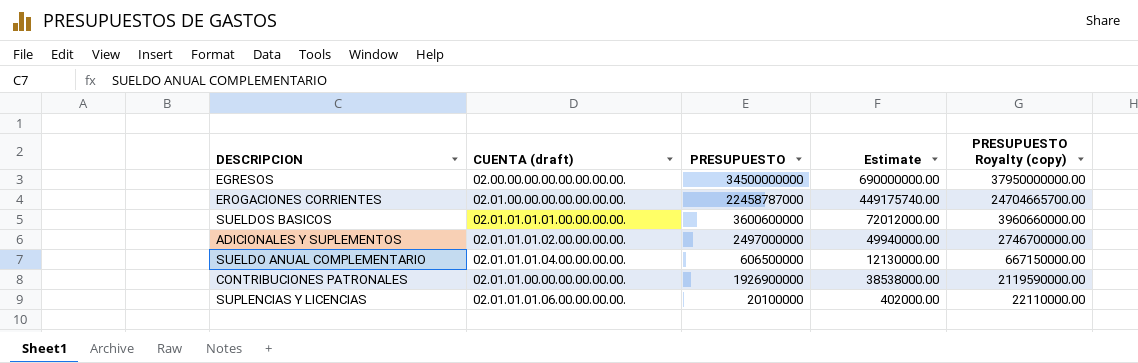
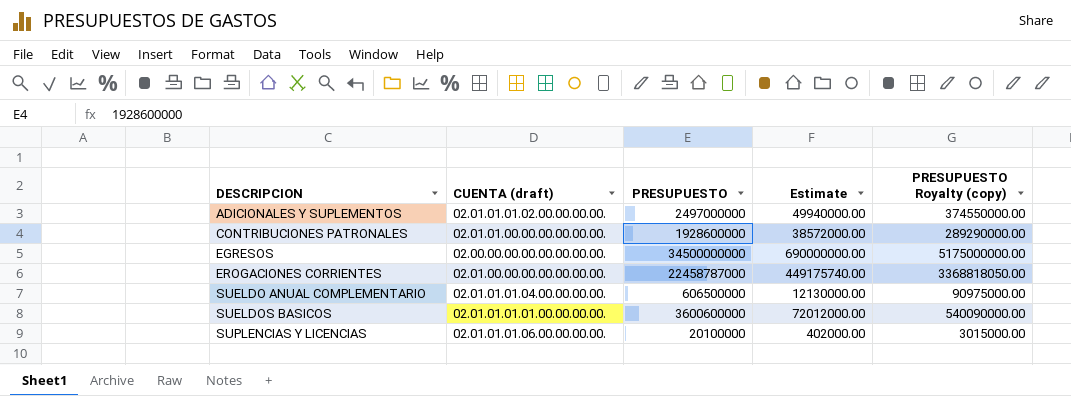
row order: none -> DESCRIPCION ascending
column PRESUPUESTO Royalty (copy) | formula: [PRESUPUESTO] * 1.1 -> [PRESUPUESTO] * 0.15
CONTRIBUCIONES PATRONALES | PRESUPUESTO: 1926900000 -> 1928600000
CONTRIBUCIONES PATRONALES | Estimate: 38538000.00 -> 38572000.00

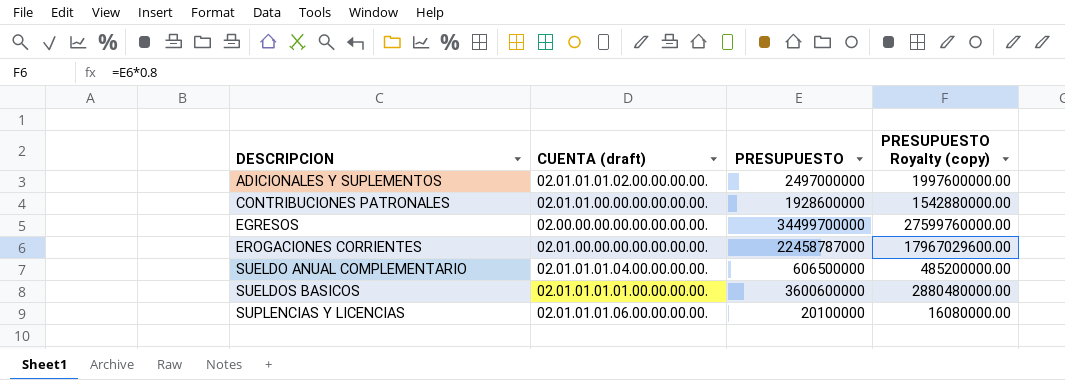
column Estimate | formula: [PRESUPUESTO] * 0.02 -> none
column PRESUPUESTO Royalty (copy) | formula: [PRESUPUESTO] * 0.15 -> [PRESUPUESTO] * 0.8
EGRESOS | PRESUPUESTO: 34500000000 -> 34499700000

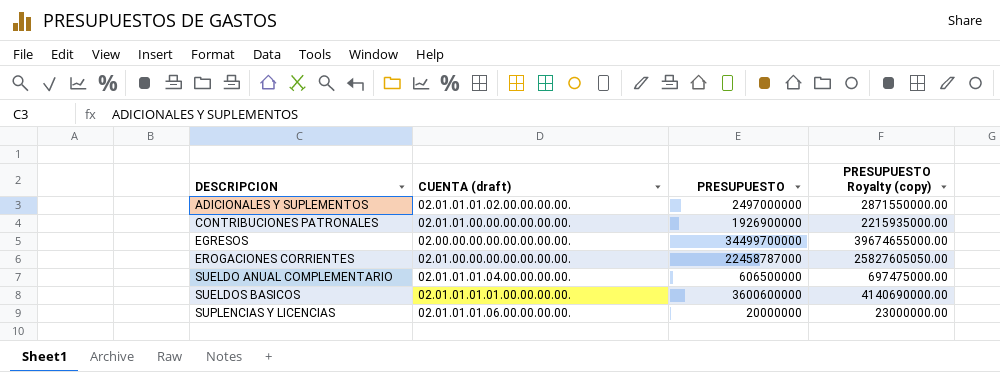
column PRESUPUESTO Royalty (copy) | formula: [PRESUPUESTO] * 0.8 -> [PRESUPUESTO] * 1.15
CONTRIBUCIONES PATRONALES | PRESUPUESTO: 1928600000 -> 1926900000
SUPLENCIAS Y LICENCIAS | PRESUPUESTO: 20100000 -> 20000000

